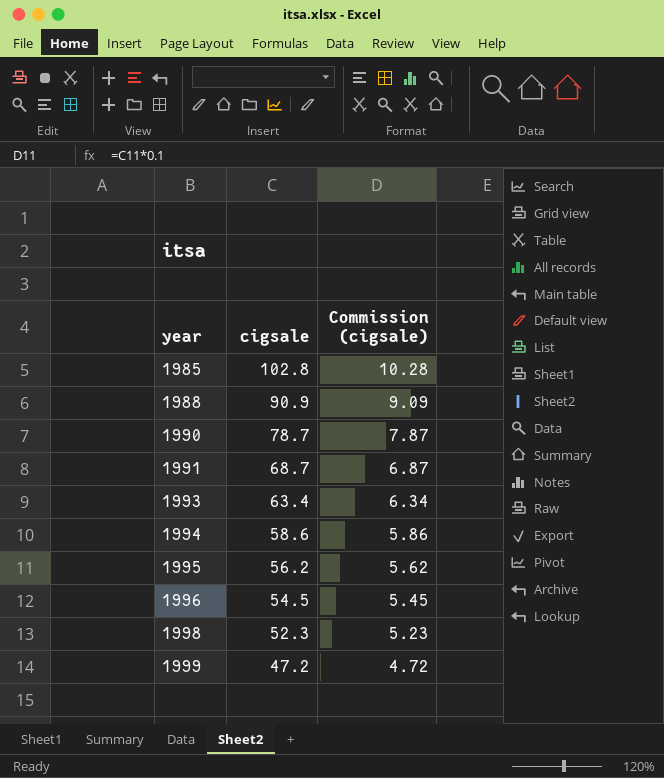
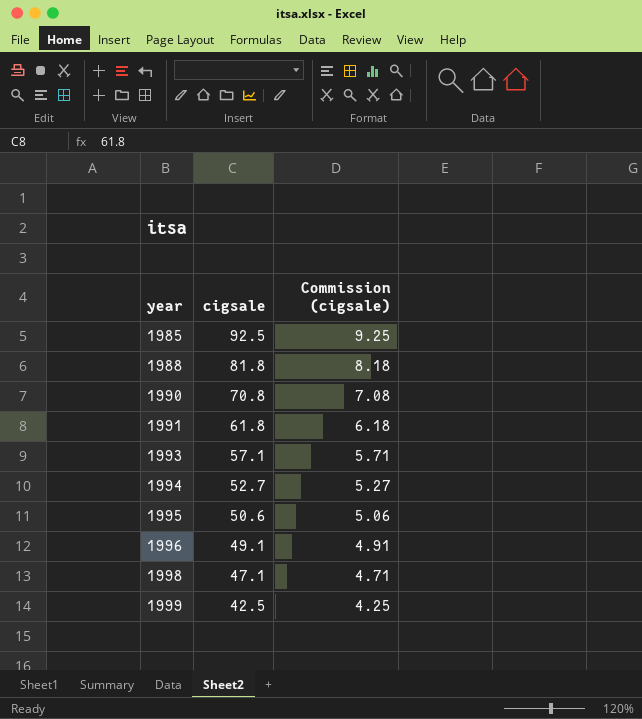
1985 | cigsale: 102.8 -> 92.5
1985 | Commission (cigsale): 10.28 -> 9.25
1988 | cigsale: 90.9 -> 81.8
1988 | Commission (cigsale): 9.09 -> 8.18
1990 | cigsale: 78.7 -> 70.8
1990 | Commission (cigsale): 7.87 -> 7.08
1991 | cigsale: 68.7 -> 61.8
1991 | Commission (cigsale): 6.87 -> 6.18
1993 | cigsale: 63.4 -> 57.1
1993 | Commission (cigsale): 6.34 -> 5.71
1994 | cigsale: 58.6 -> 52.7
1994 | Commission (cigsale): 5.86 -> 5.27
1995 | cigsale: 56.2 -> 50.6
1995 | Commission (cigsale): 5.62 -> 5.06
1996 | cigsale: 54.5 -> 49.1
1996 | Commission (cigsale): 5.45 -> 4.91
1998 | cigsale: 52.3 -> 47.1
1998 | Commission (cigsale): 5.23 -> 4.71
1999 | cigsale: 47.2 -> 42.5
1999 | Commission (cigsale): 4.72 -> 4.25

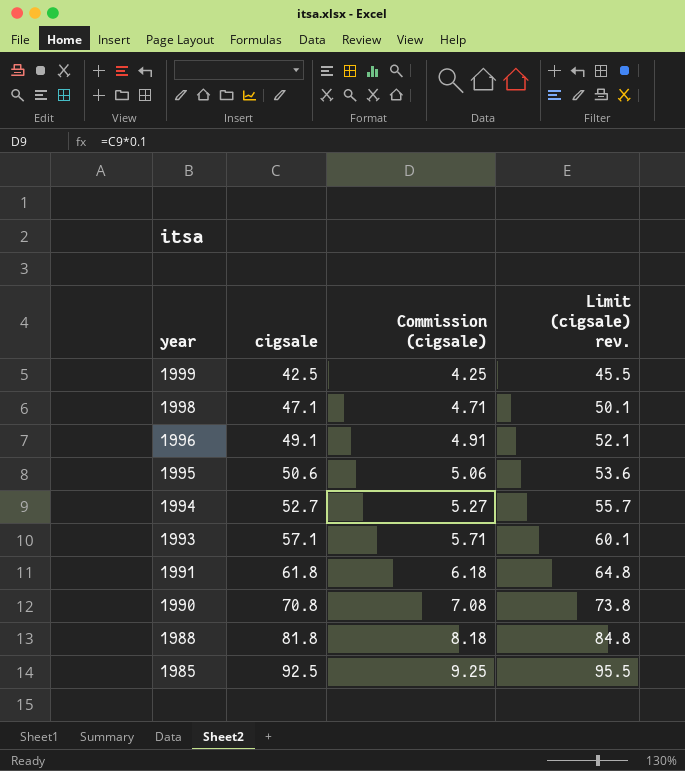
row order: year ascending -> year descending
column Limit (cigsale) rev. | formula: none -> [cigsale] + 3

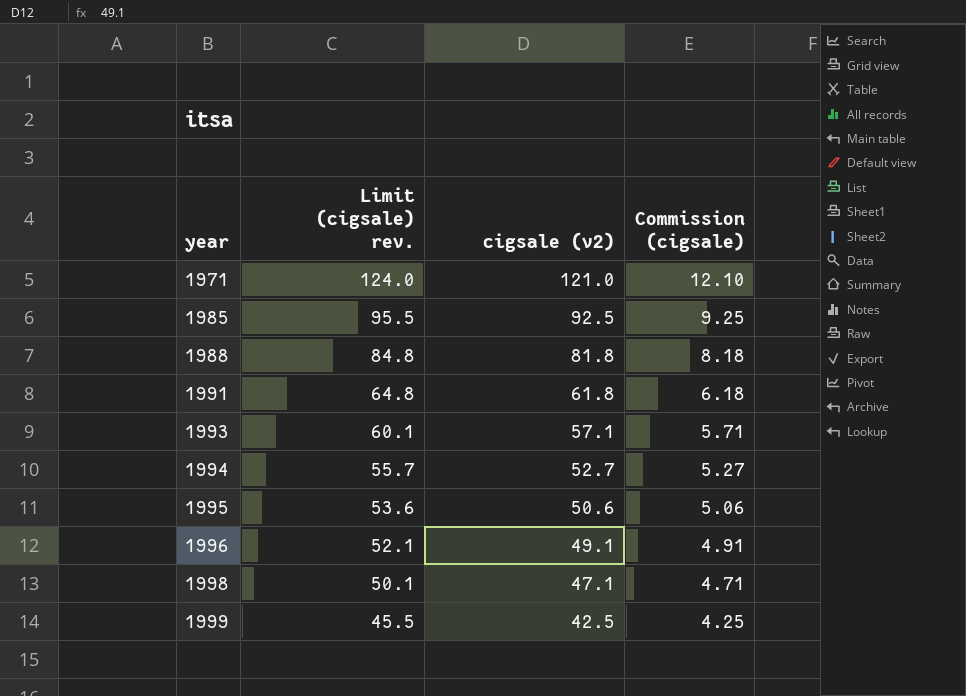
row order: year descending -> year ascending
column Limit (cigsale) rev. | position: 4 -> 2
column name: cigsale -> cigsale (v2)
row 1990: 70.8 | 7.08 | 73.8 -> none
row 1971: none -> 124.0 | 121.0 | 12.10

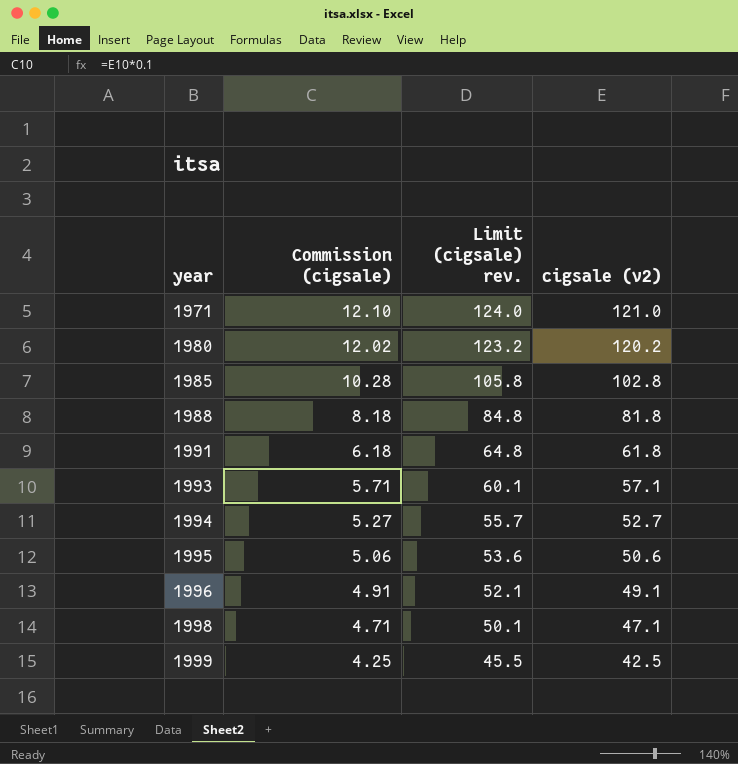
column Commission (cigsale) | position: 4 -> 2
row 1980: none -> 12.02 | 123.2 | 120.2
1985 | Commission (cigsale): 9.25 -> 10.28
1985 | Limit (cigsale) rev.: 95.5 -> 105.8
1985 | cigsale (v2): 92.5 -> 102.8

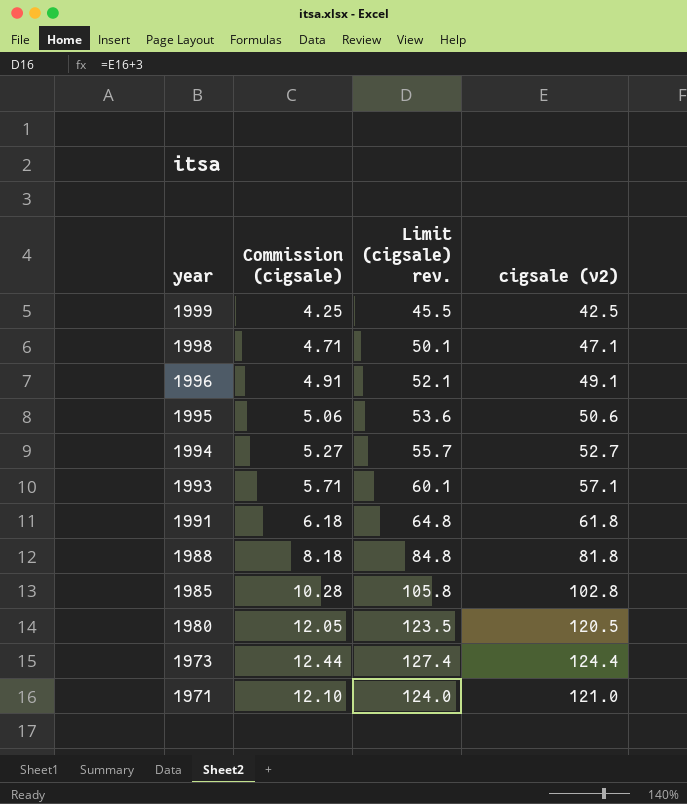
row order: year ascending -> year descending
1980 | Commission (cigsale): 12.02 -> 12.05
1980 | Limit (cigsale) rev.: 123.2 -> 123.5
1980 | cigsale (v2): 120.2 -> 120.5
row 1973: none -> 12.44 | 127.4 | 124.4

